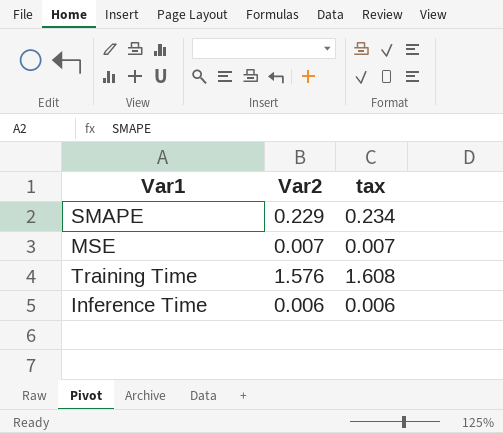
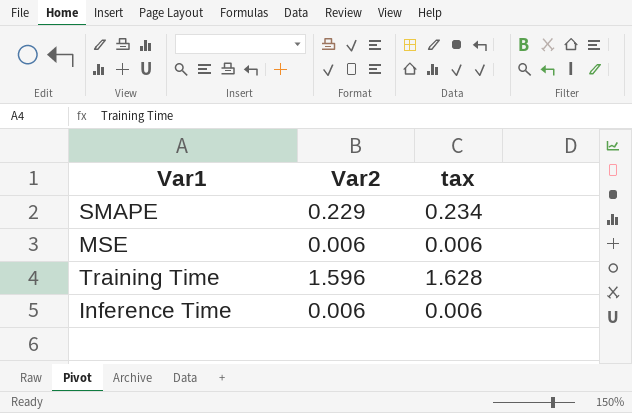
MSE | Var2: 0.007 -> 0.006
MSE | tax: 0.007 -> 0.006
Training Time | Var2: 1.576 -> 1.596
Training Time | tax: 1.608 -> 1.628

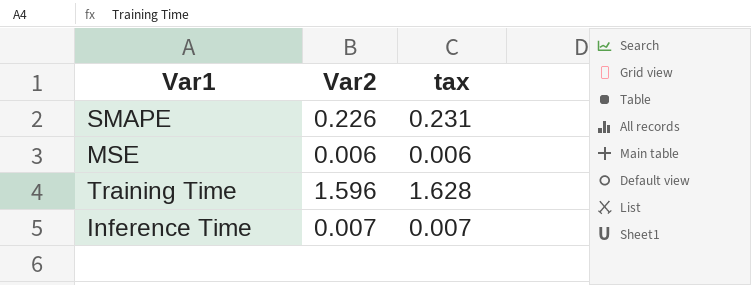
SMAPE | Var2: 0.229 -> 0.226
SMAPE | tax: 0.234 -> 0.231
Inference Time | Var2: 0.006 -> 0.007
Inference Time | tax: 0.006 -> 0.007

